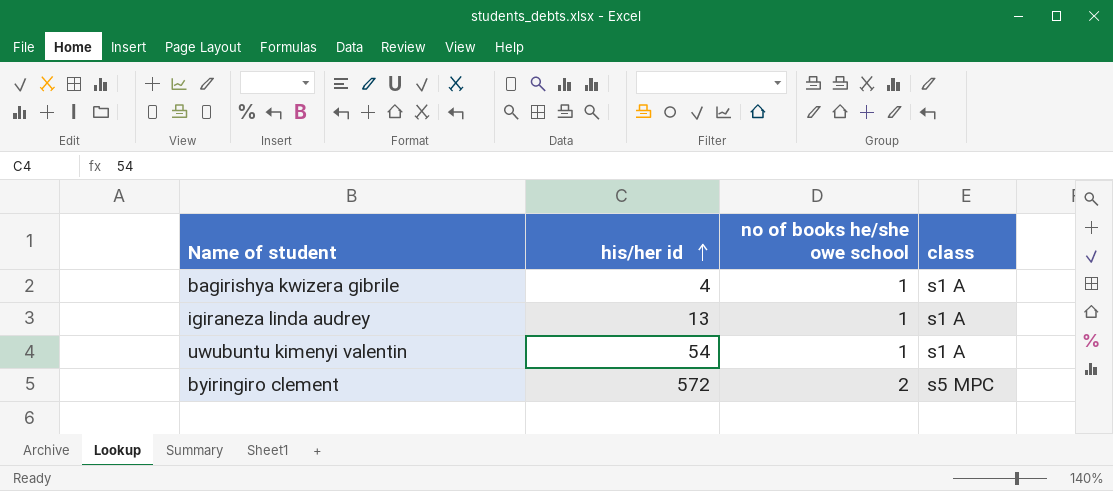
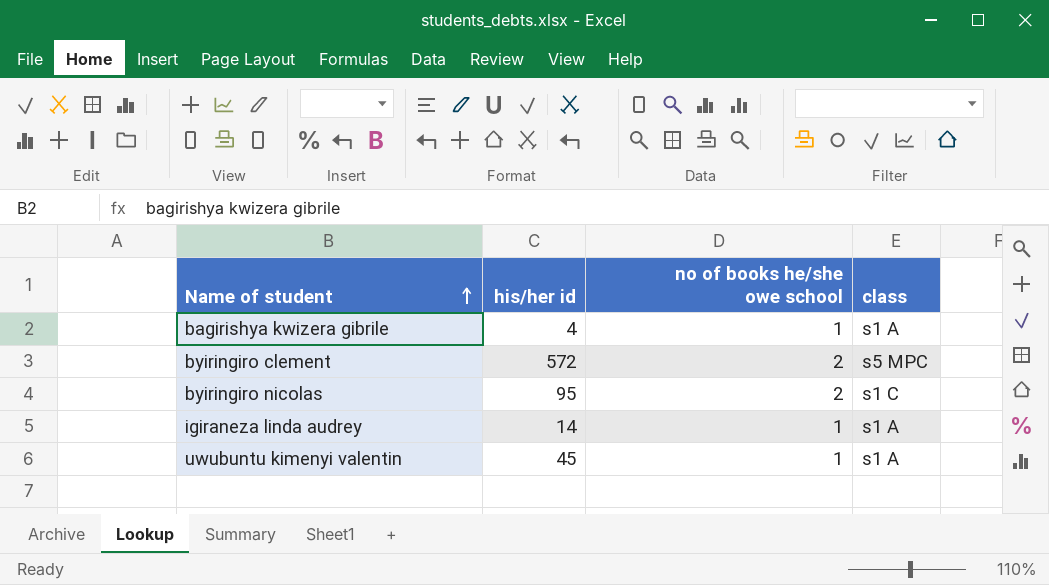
row order: his/her id ascending -> Name of student ascending
row byiringiro nicolas: none -> 95 | 2 | s1 C
igiraneza linda audrey | his/her id: 13 -> 14
uwubuntu kimenyi valentin | his/her id: 54 -> 45

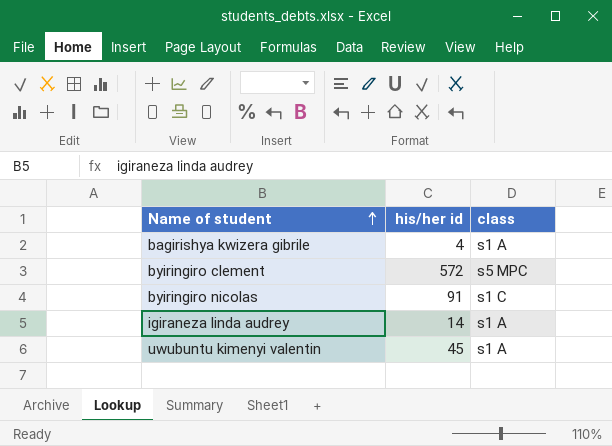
column no of books he/she owe school | position: 3 -> none
byiringiro nicolas | his/her id: 95 -> 91

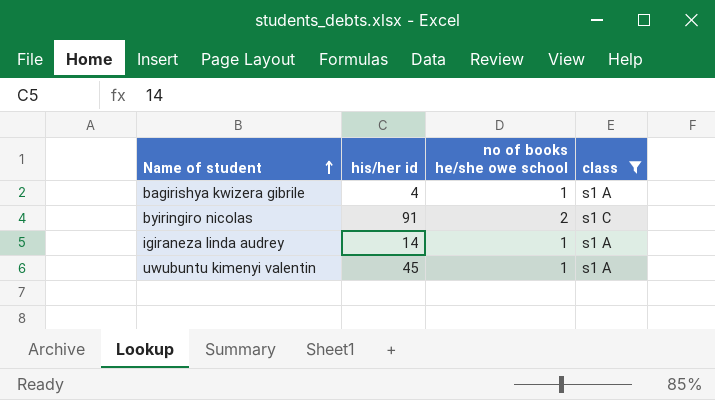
filter: none -> class != s5 MPC
column no of books he/she owe school | position: none -> 3

